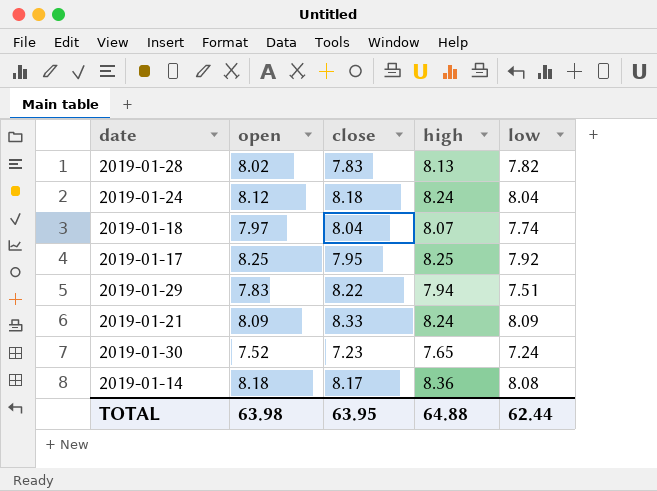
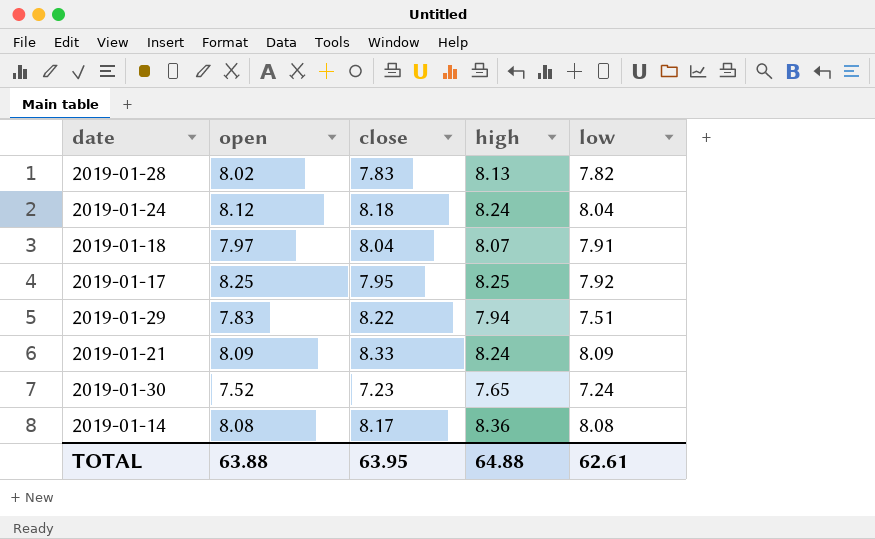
2019-01-18 | low: 7.74 -> 7.91
2019-01-14 | open: 8.18 -> 8.08
TOTAL | open: 63.98 -> 63.88
TOTAL | low: 62.44 -> 62.61

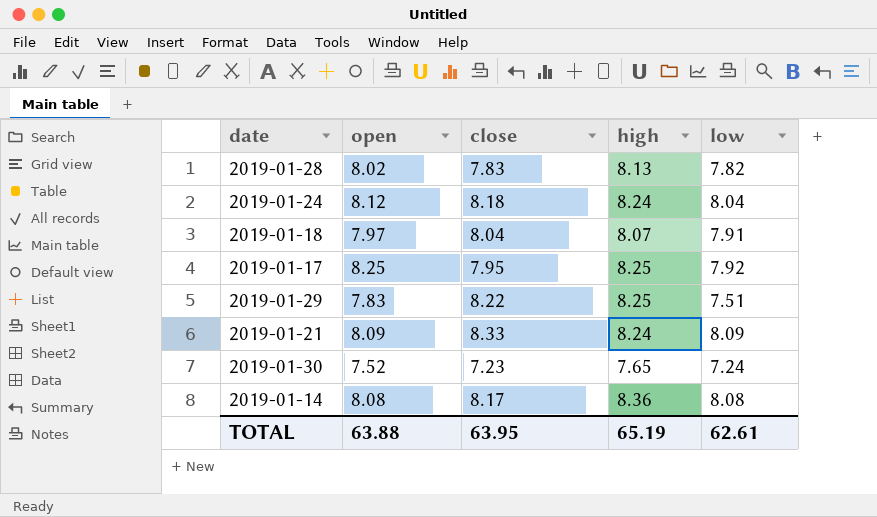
2019-01-29 | high: 7.94 -> 8.25
TOTAL | high: 64.88 -> 65.19

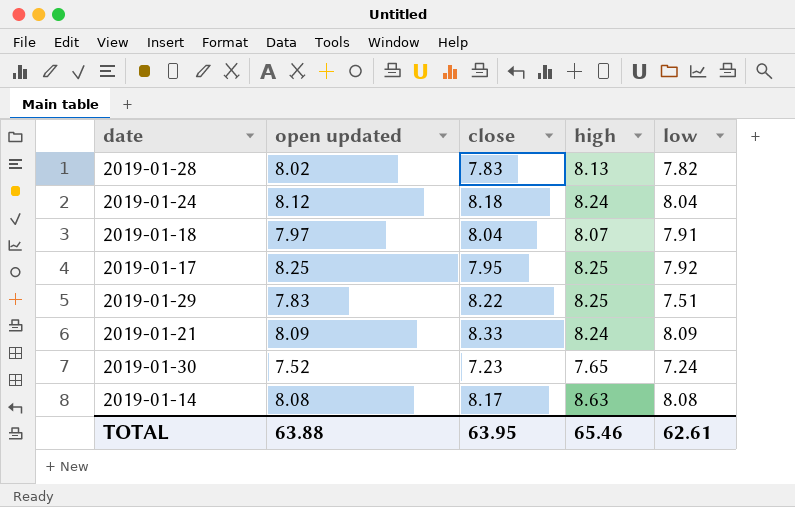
column name: open -> open updated
2019-01-14 | high: 8.36 -> 8.63
TOTAL | high: 65.19 -> 65.46

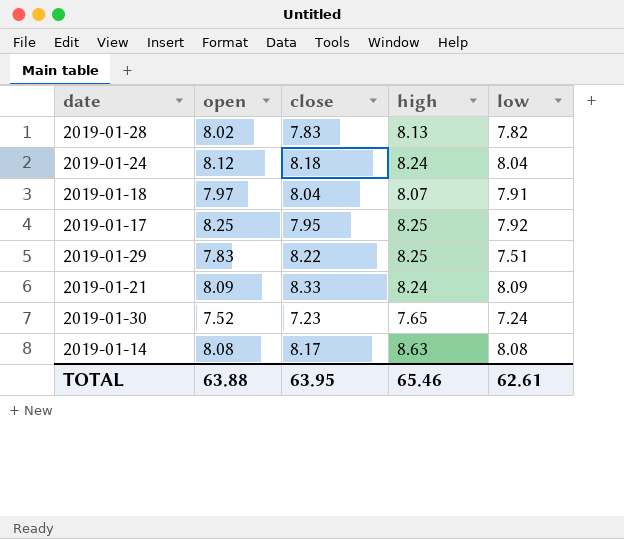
column name: open updated -> open

